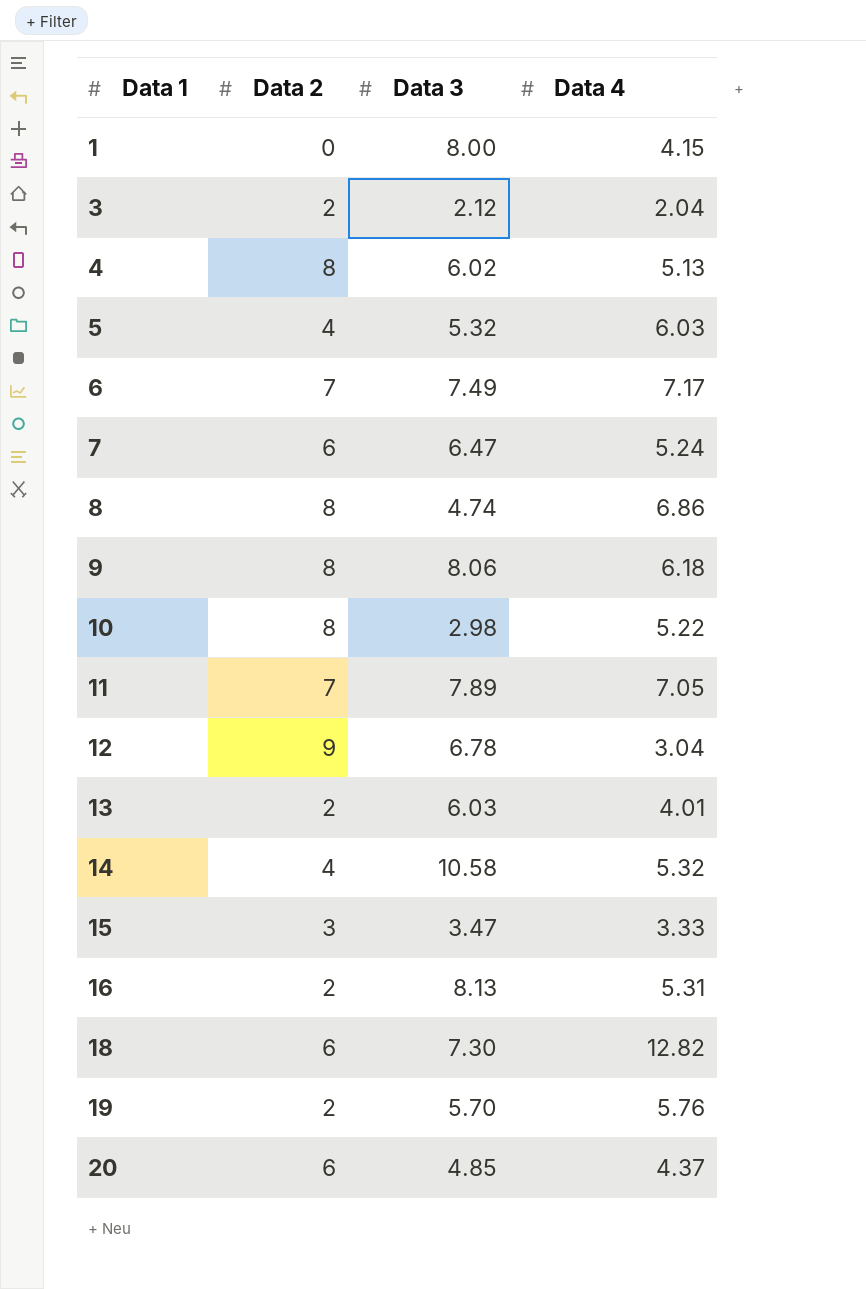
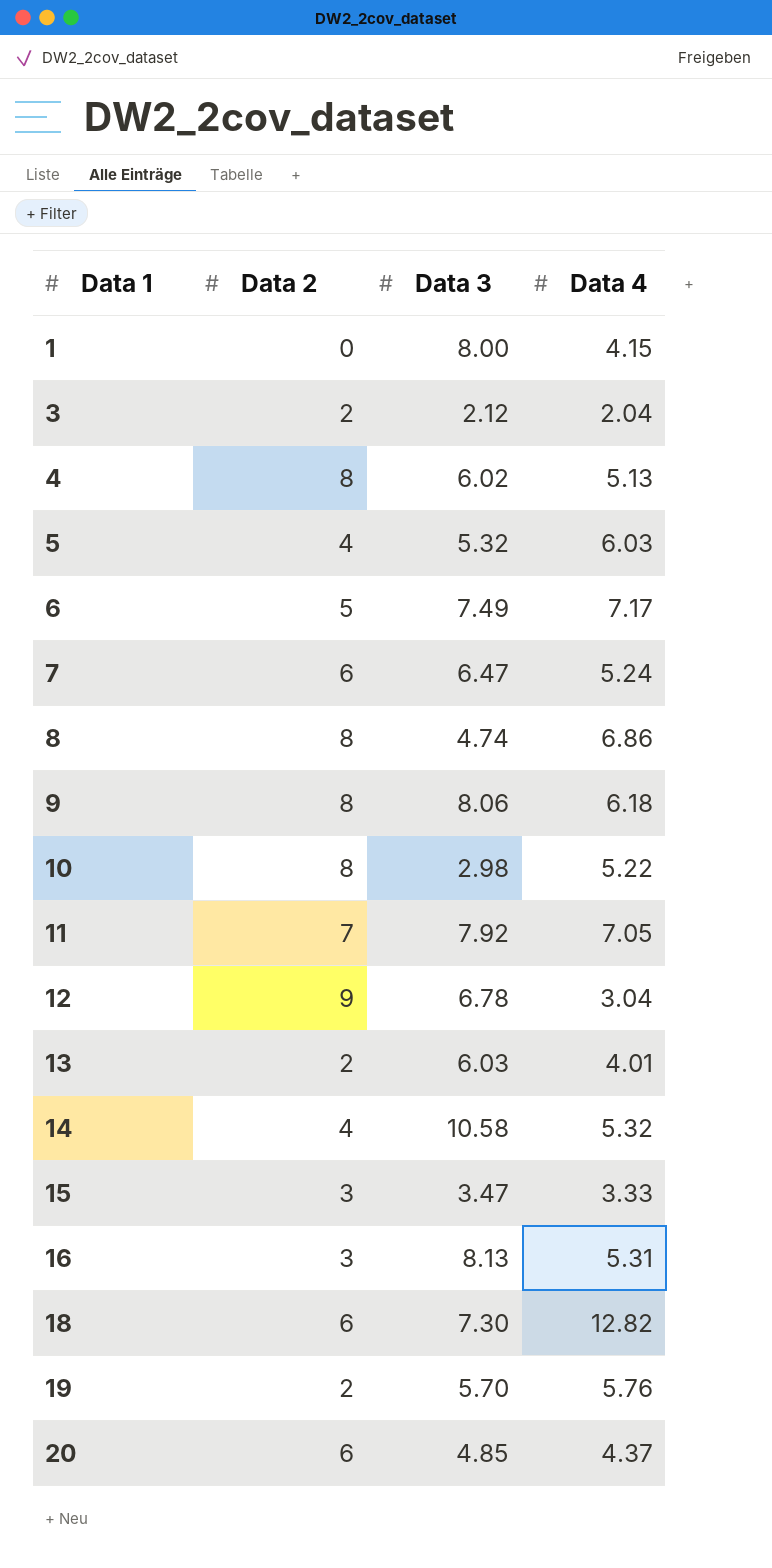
6 | Data 2: 7 -> 5
11 | Data 3: 7.89 -> 7.92
16 | Data 2: 2 -> 3

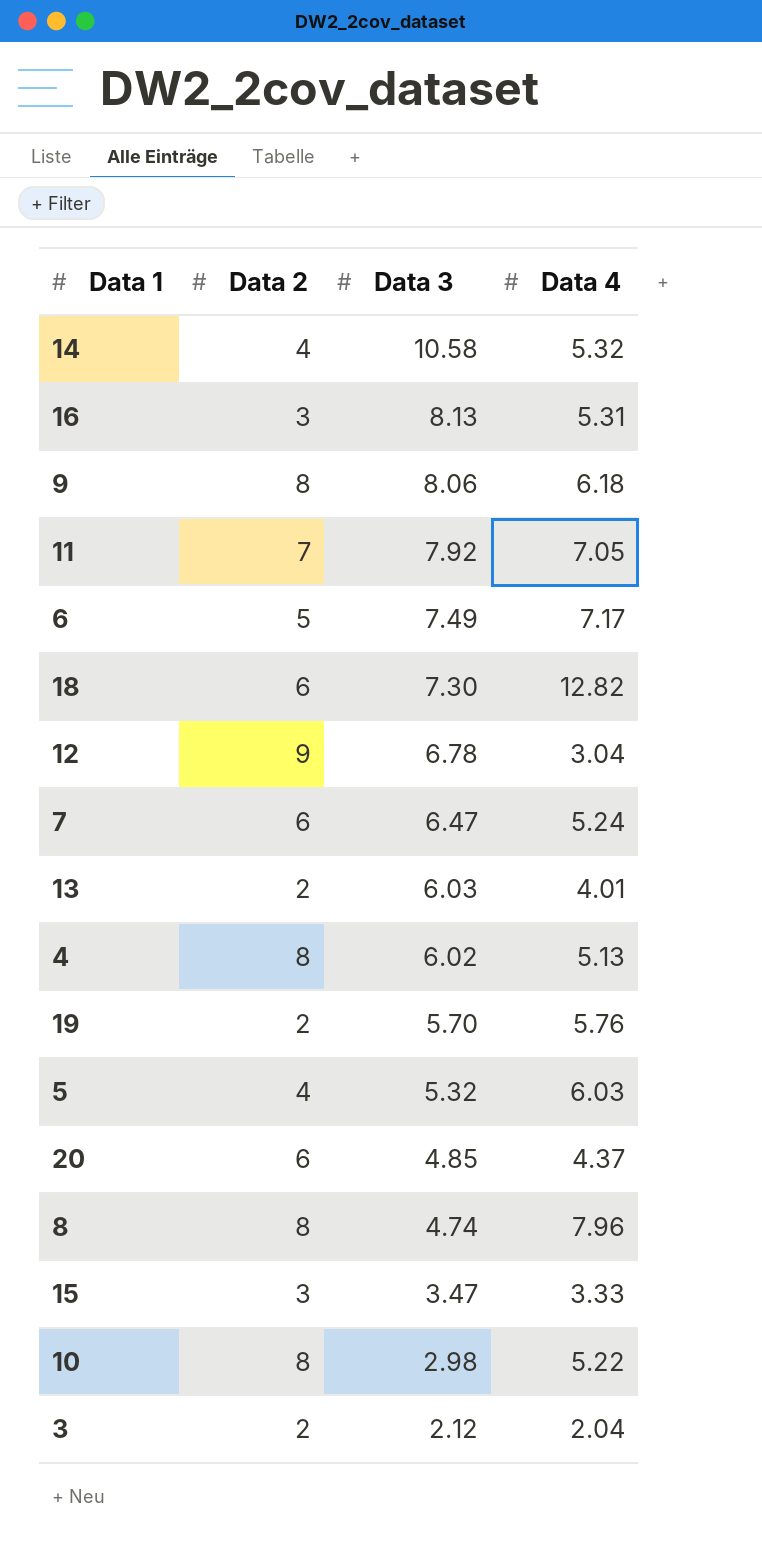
row order: Data 1 ascending -> Data 3 descending
row 1: 0 | 8.00 | 4.15 -> none
8 | Data 4: 6.86 -> 7.96

